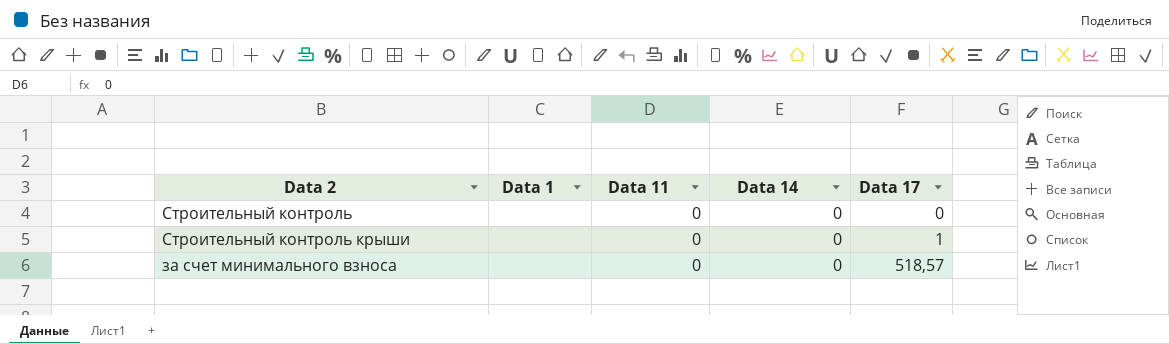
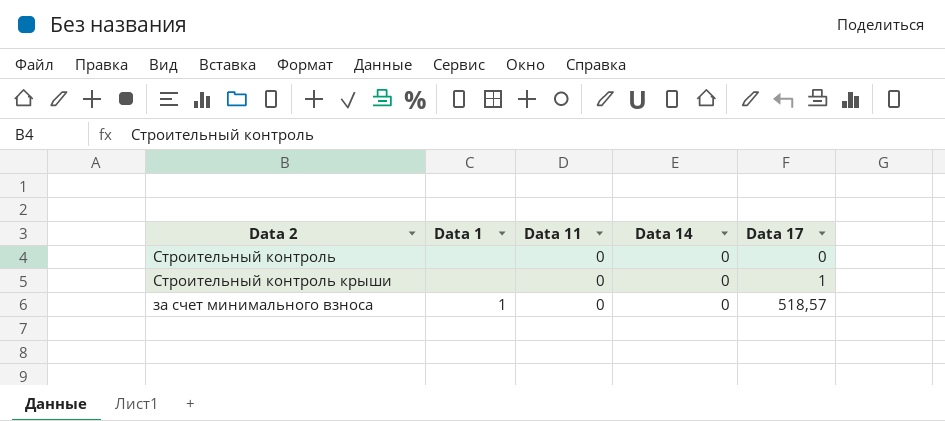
за счет минимального взноса | Data 1: none -> 1

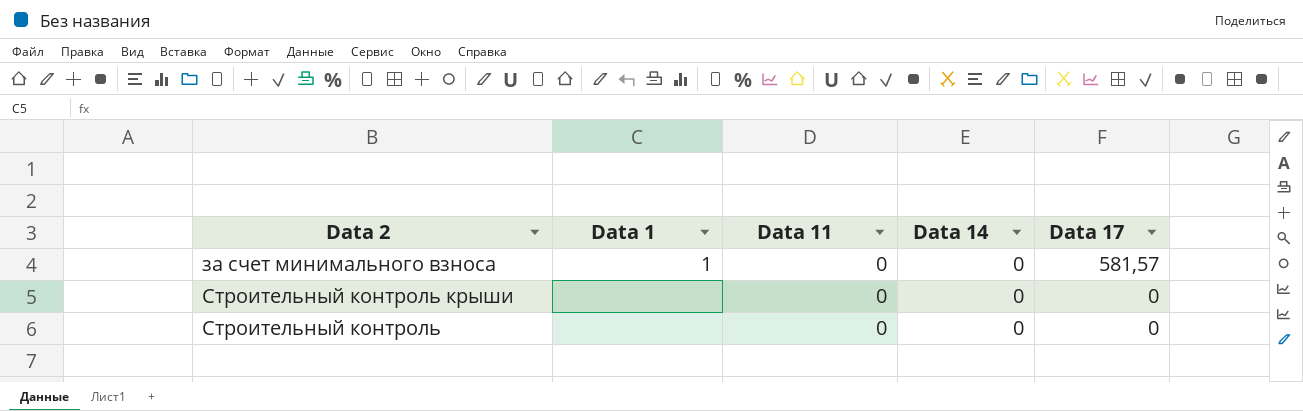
row order: Data 17 ascending -> Data 17 descending
за счет минимального взноса | Data 17: 518,57 -> 581,57
Строительный контроль крыши | Data 17: 1 -> 0

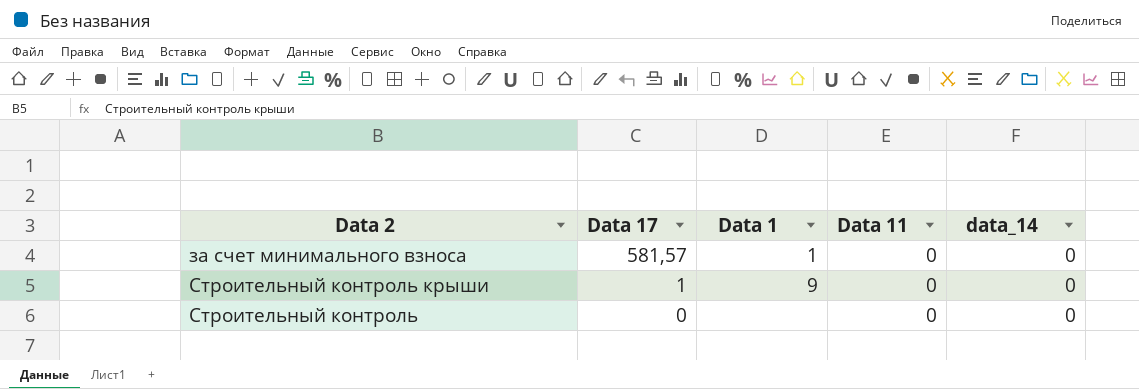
column Data 17 | position: 5 -> 2
column name: Data 14 -> data_14
Строительный контроль крыши | Data 17: 0 -> 1
Строительный контроль крыши | Data 1: none -> 9

